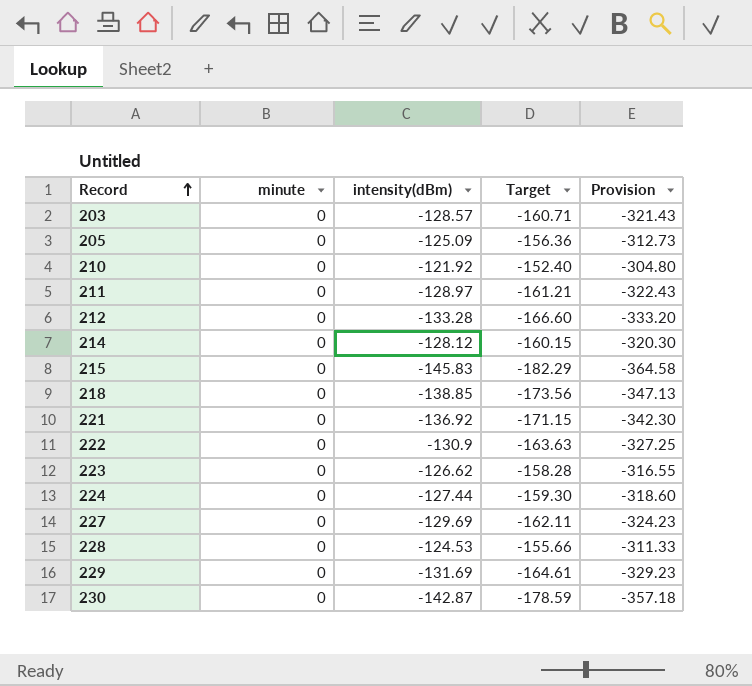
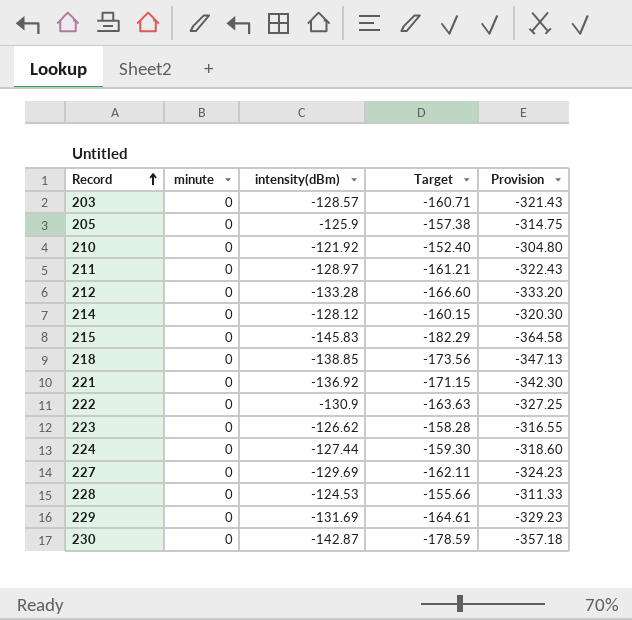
205 | intensity(dBm): -125.09 -> -125.9
205 | Target: -156.36 -> -157.38
205 | Provision: -312.73 -> -314.75

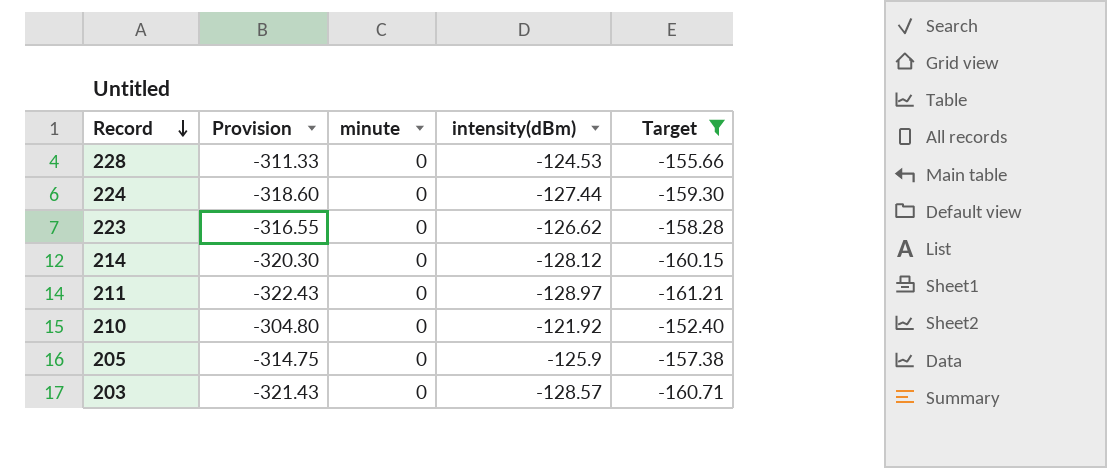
filter: none -> Target >= -161.21
row order: Record ascending -> Record descending
column Provision | position: 5 -> 2

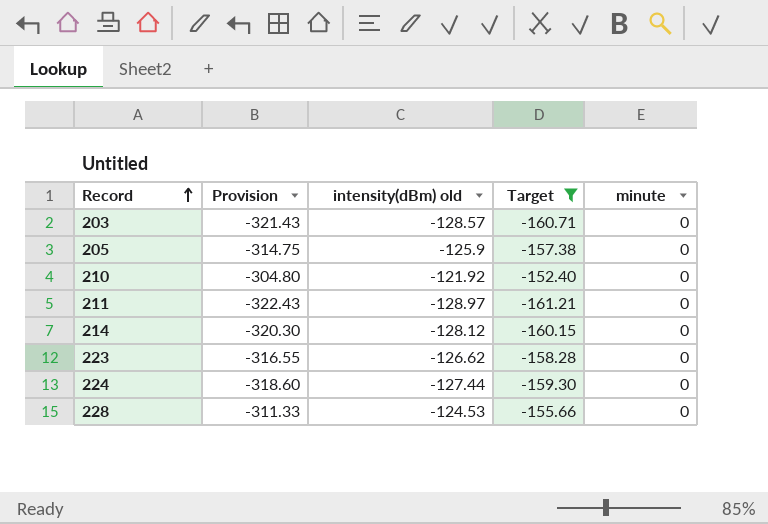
row order: Record descending -> Record ascending
column name: intensity(dBm) -> intensity(dBm) old
column minute | position: 3 -> 5

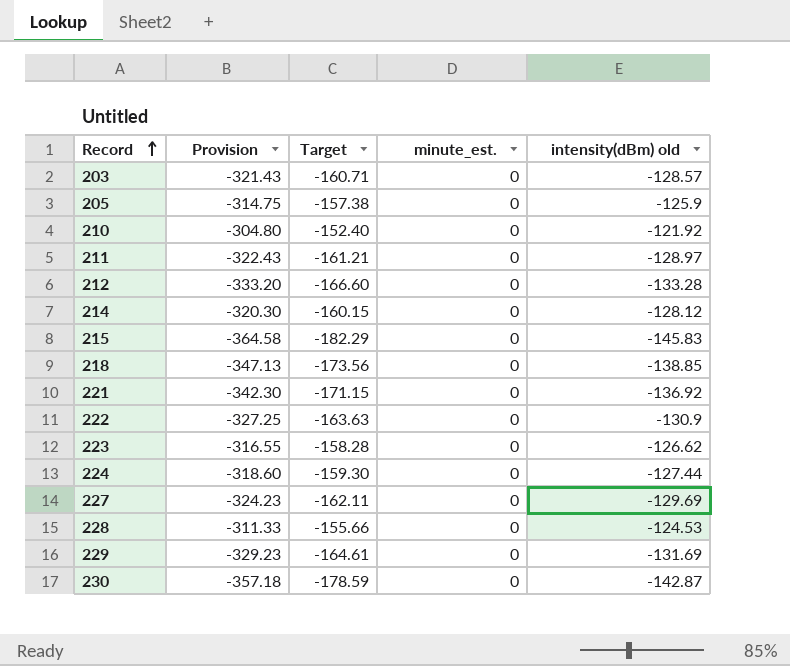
filter: Target >= -161.21 -> none
column name: minute -> minute_est.
column intensity(dBm) old | position: 3 -> 5

